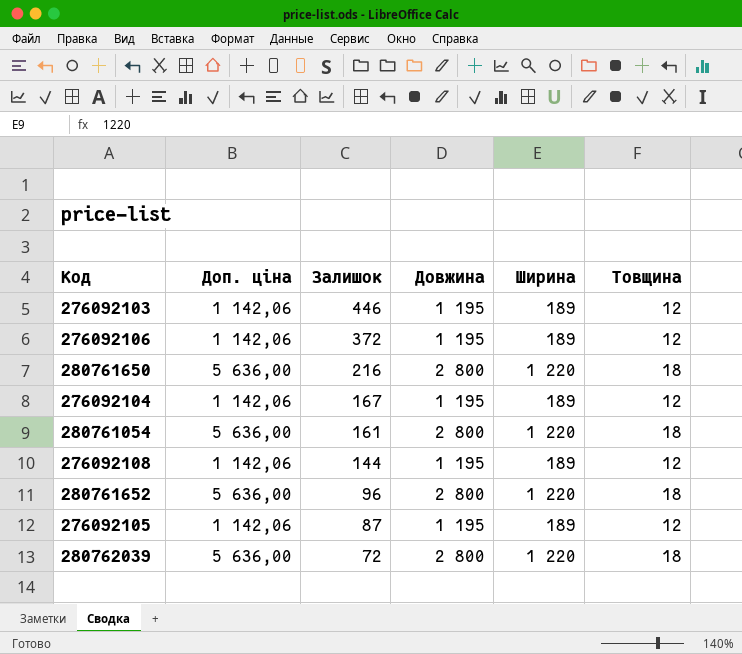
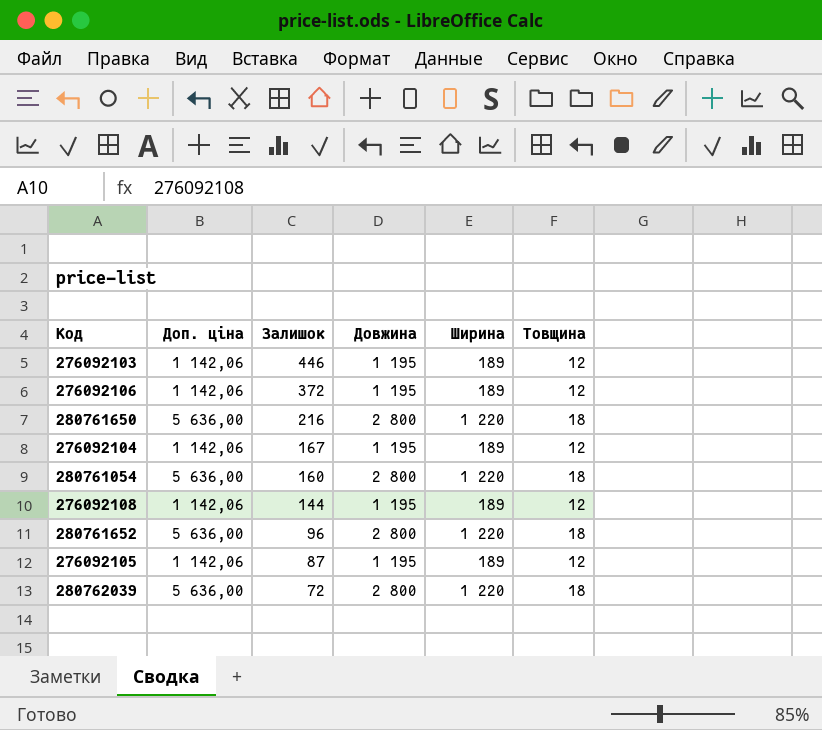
280761054 | Залишок: 161 -> 160

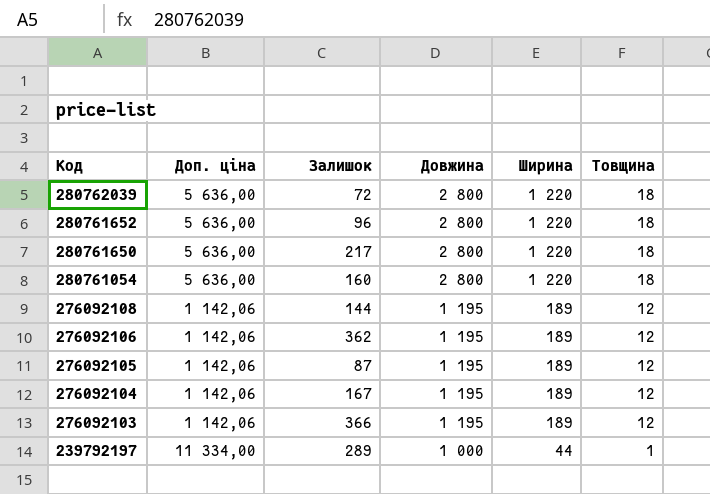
row order: Залишок descending -> Код descending
280761650 | Залишок: 216 -> 217
276092106 | Залишок: 372 -> 362
276092103 | Залишок: 446 -> 366
row 239792197: none -> 11 334,00 | 289 | 1 000 | 44 | 1

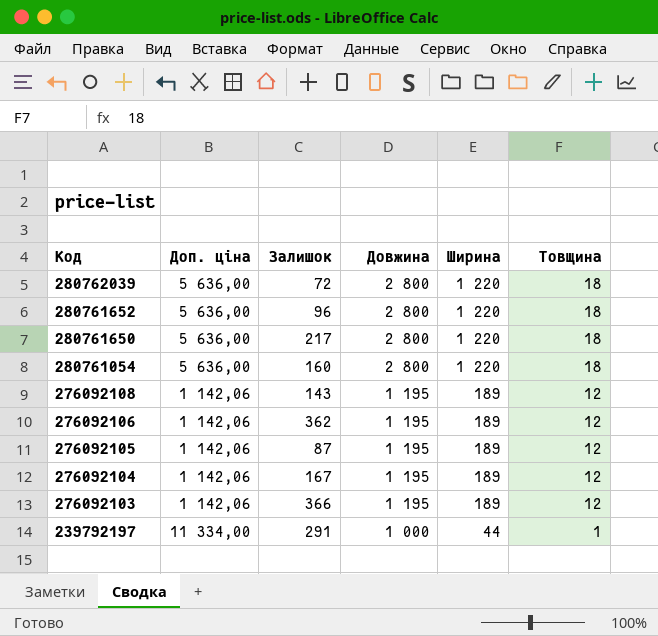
276092108 | Залишок: 144 -> 143
239792197 | Залишок: 289 -> 291

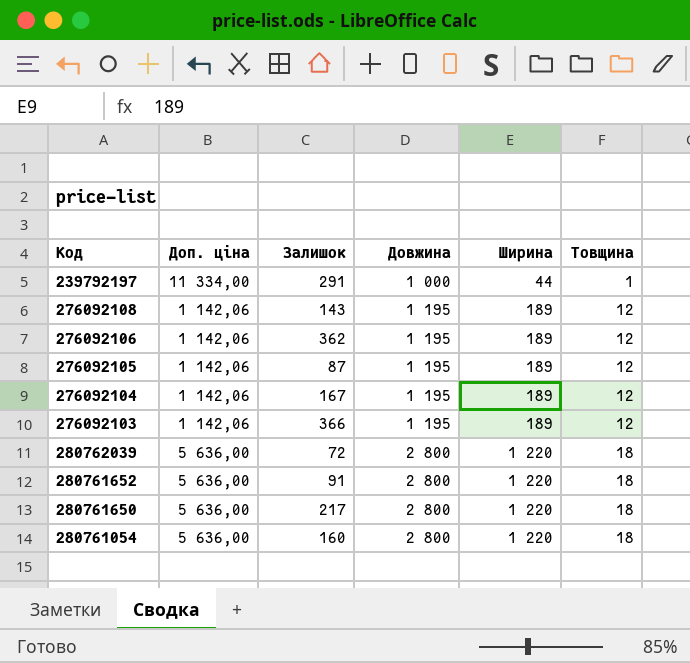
row order: Код descending -> Довжина ascending
280761652 | Залишок: 96 -> 91

